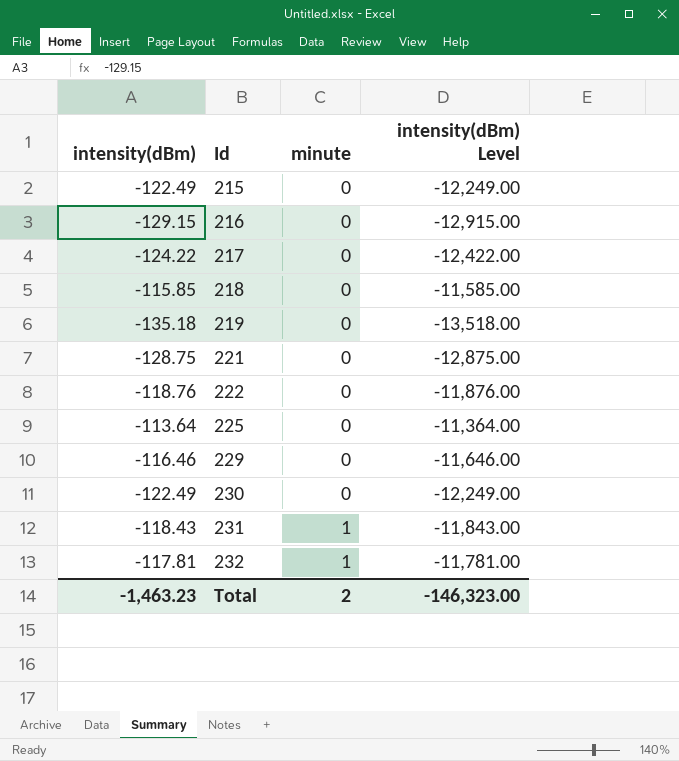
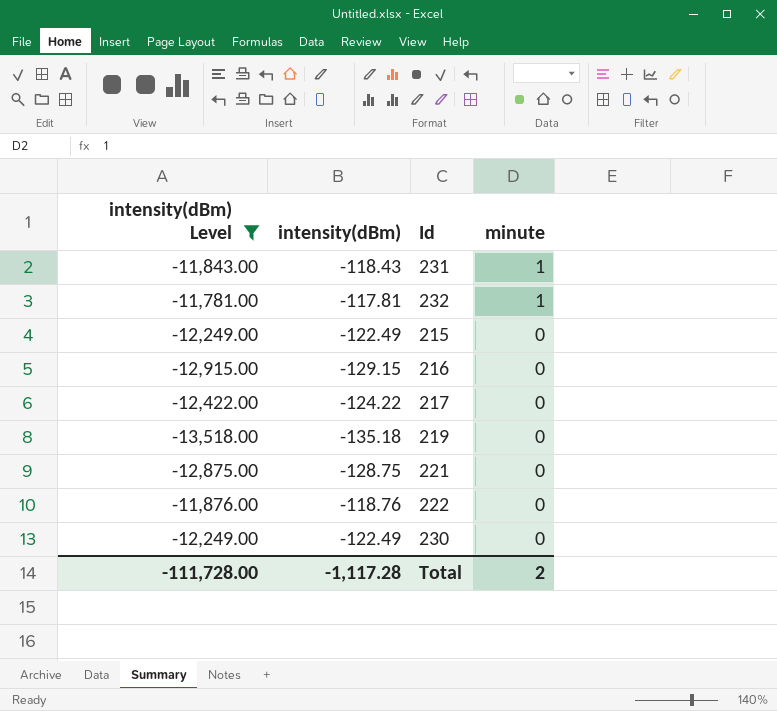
filter: none -> intensity(dBm) Level <= -11,781.00
row order: Id ascending -> minute descending
column intensity(dBm) Level | position: 4 -> 1
Total | intensity(dBm) Level: -146,323.00 -> -111,728.00
Total | intensity(dBm): -1,463.23 -> -1,117.28

